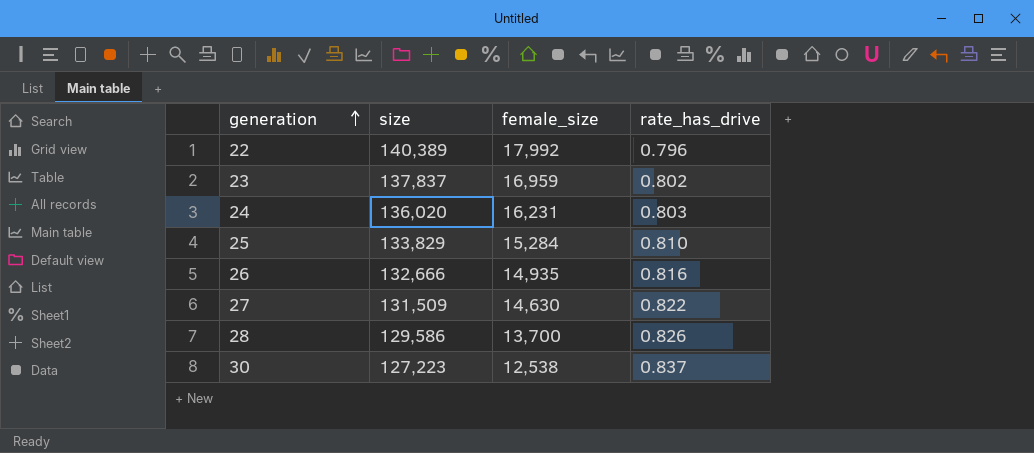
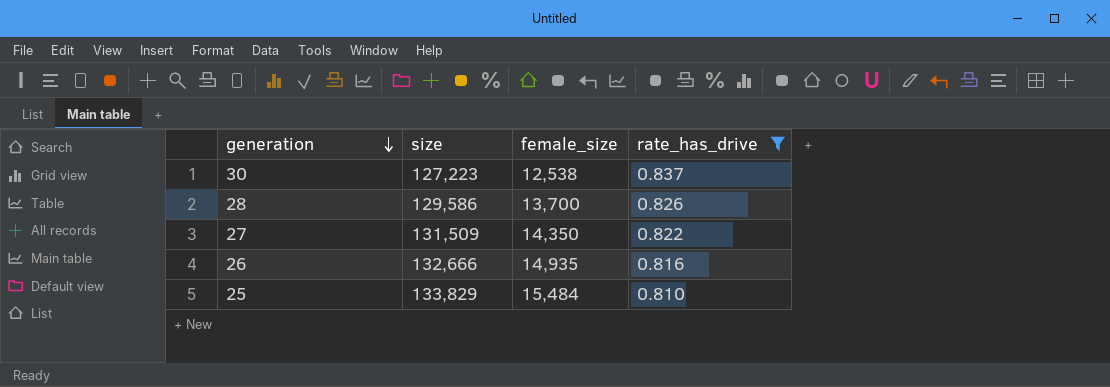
filter: none -> rate_has_drive >= 0.810
row order: generation ascending -> generation descending
27 | female_size: 14,630 -> 14,350
25 | female_size: 15,284 -> 15,484

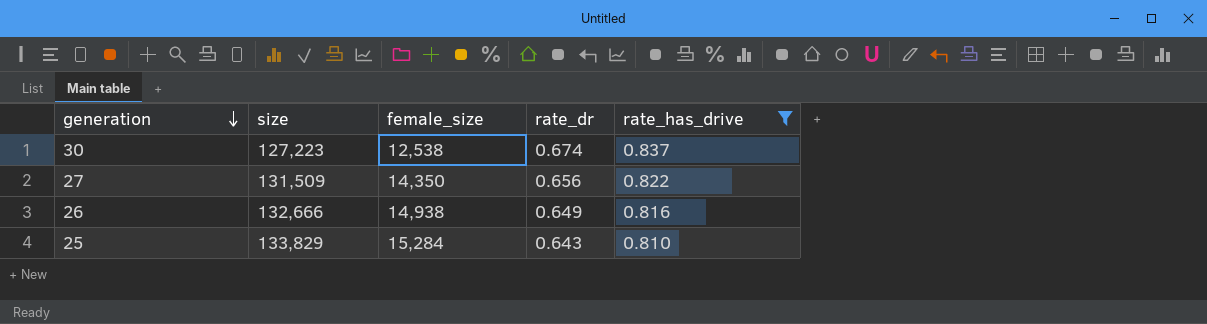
column rate_dr | position: none -> 4
row 28: 129,586 | 13,700 | 0.826 -> none
26 | female_size: 14,935 -> 14,938
25 | female_size: 15,484 -> 15,284

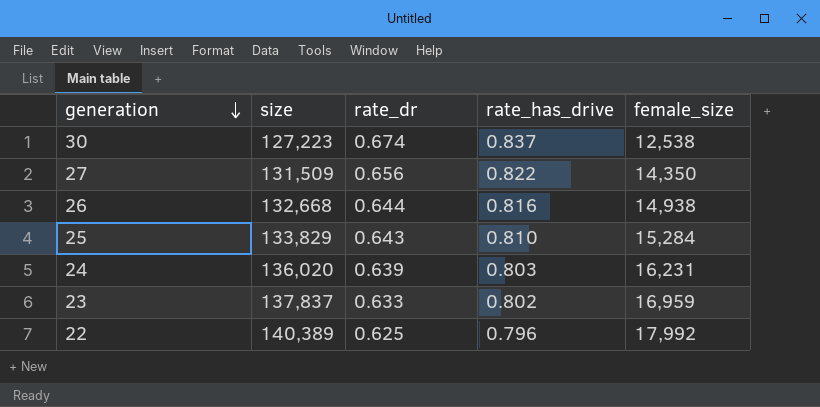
filter: rate_has_drive >= 0.810 -> none
column female_size | position: 3 -> 5
26 | size: 132,666 -> 132,668
26 | rate_dr: 0.649 -> 0.644

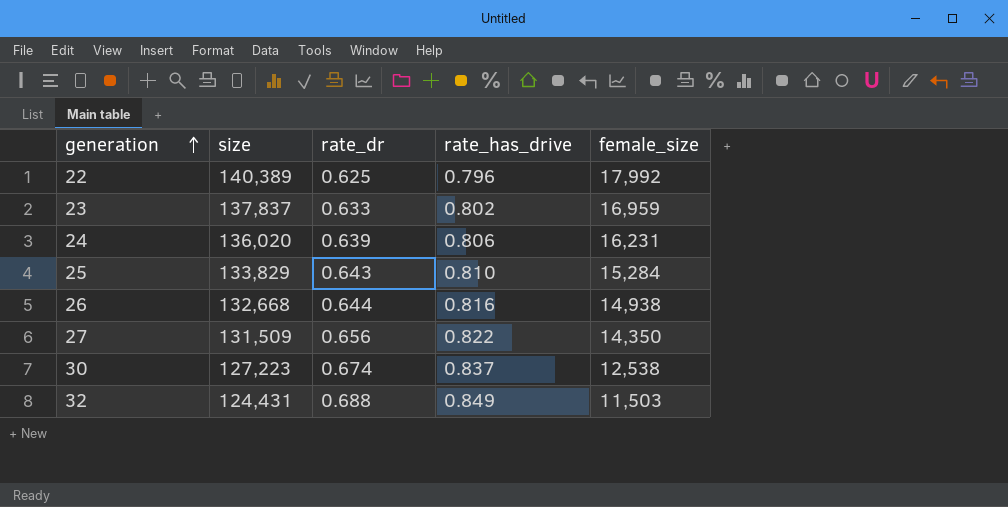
row order: generation descending -> generation ascending
24 | rate_has_drive: 0.803 -> 0.806
row 32: none -> 124,431 | 0.688 | 0.849 | 11,503

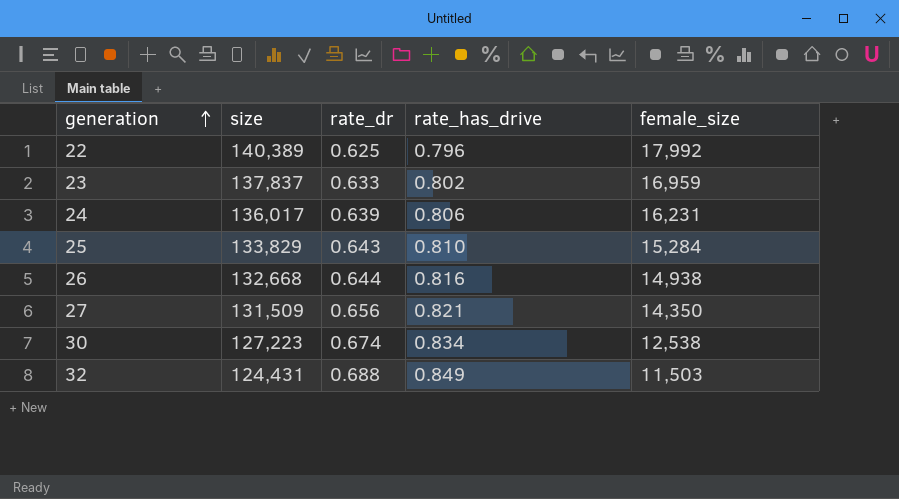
24 | size: 136,020 -> 136,017
27 | rate_has_drive: 0.822 -> 0.821
30 | rate_has_drive: 0.837 -> 0.834

